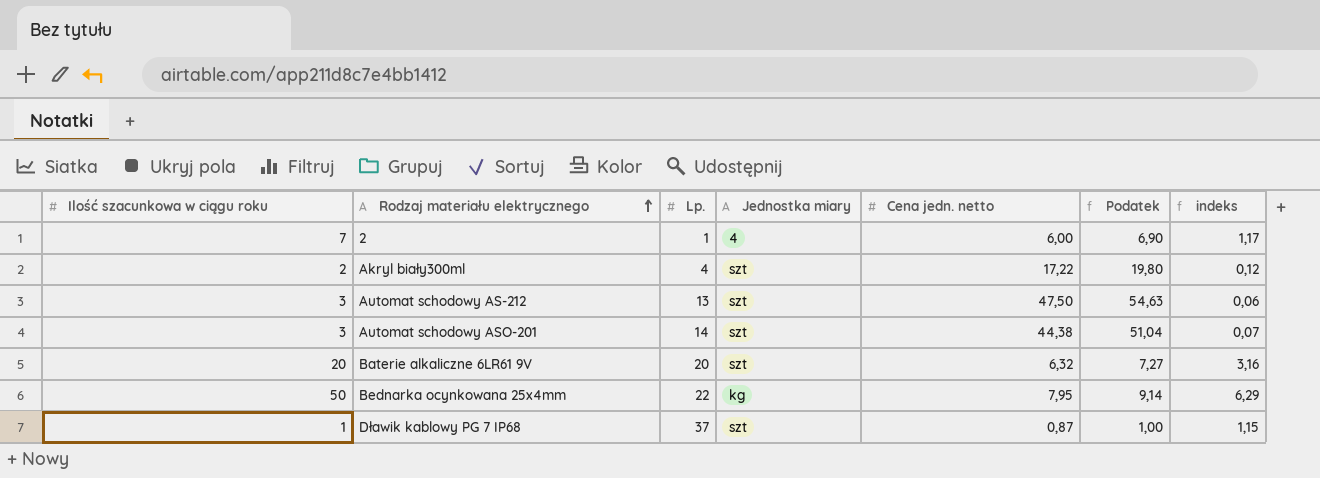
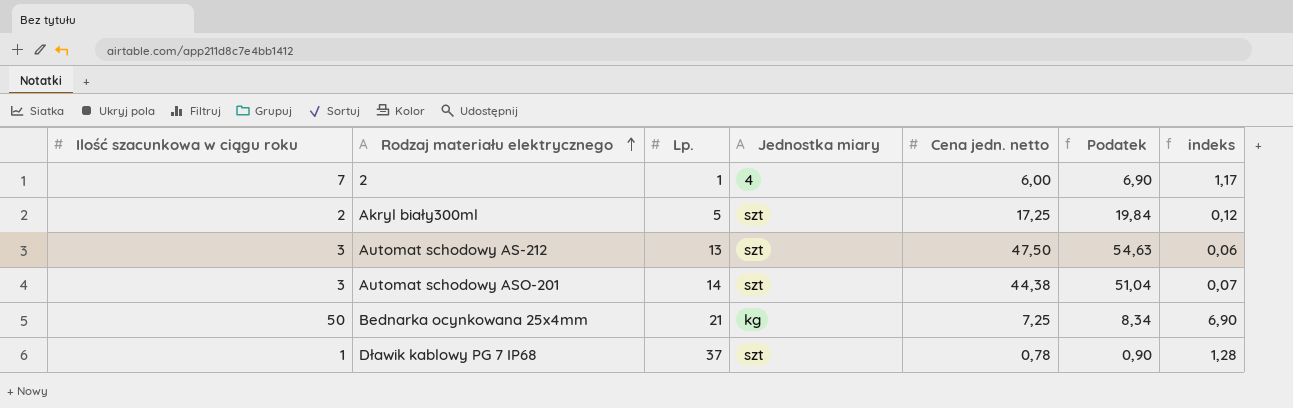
row Baterie alkaliczne 6LR61 9V: 20 | 20 | szt | 6,32 | 7,27 | 3,16 -> none
Akryl biały300ml | Lp.: 4 -> 5
Akryl biały300ml | Cena jedn. netto: 17,22 -> 17,25
Akryl biały300ml | Podatek: 19,80 -> 19,84
Bednarka ocynkowana 25x4mm | Lp.: 22 -> 21
Bednarka ocynkowana 25x4mm | Cena jedn. netto: 7,95 -> 7,25
Bednarka ocynkowana 25x4mm | Podatek: 9,14 -> 8,34
Bednarka ocynkowana 25x4mm | indeks: 6,29 -> 6,90
Dławik kablowy PG 7 IP68 | Cena jedn. netto: 0,87 -> 0,78
Dławik kablowy PG 7 IP68 | Podatek: 1,00 -> 0,90
Dławik kablowy PG 7 IP68 | indeks: 1,15 -> 1,28

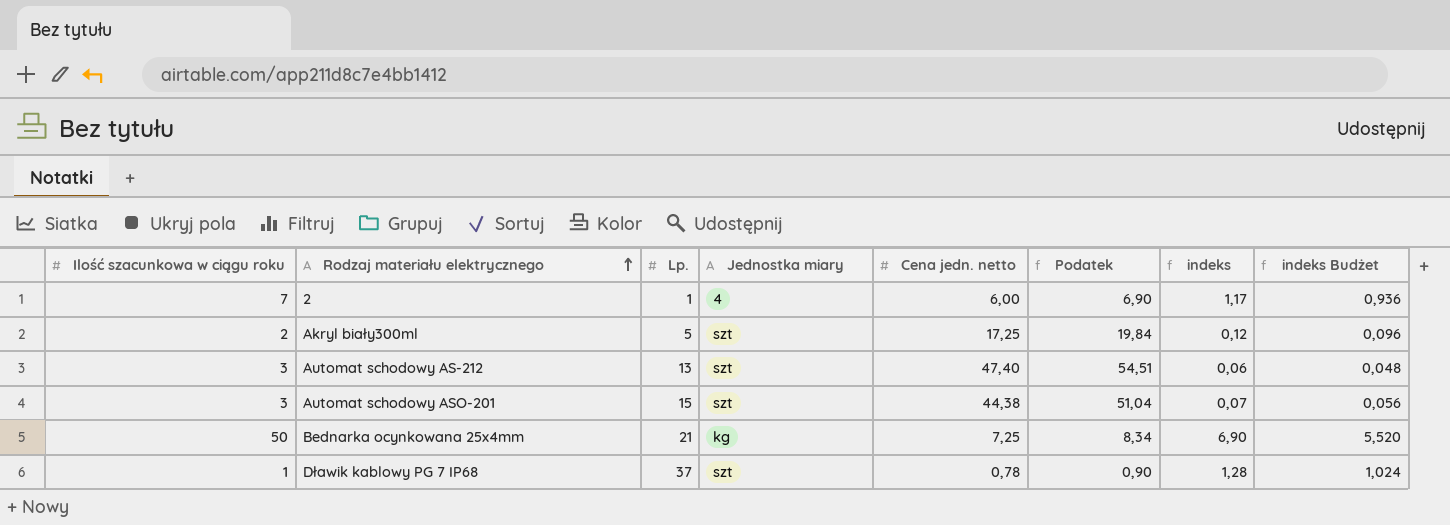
column indeks Budżet | formula: none -> [indeks] * 0,8
Automat schodowy AS-212 | Cena jedn. netto: 47,50 -> 47,40
Automat schodowy AS-212 | Podatek: 54,63 -> 54,51
Automat schodowy ASO-201 | Lp.: 14 -> 15

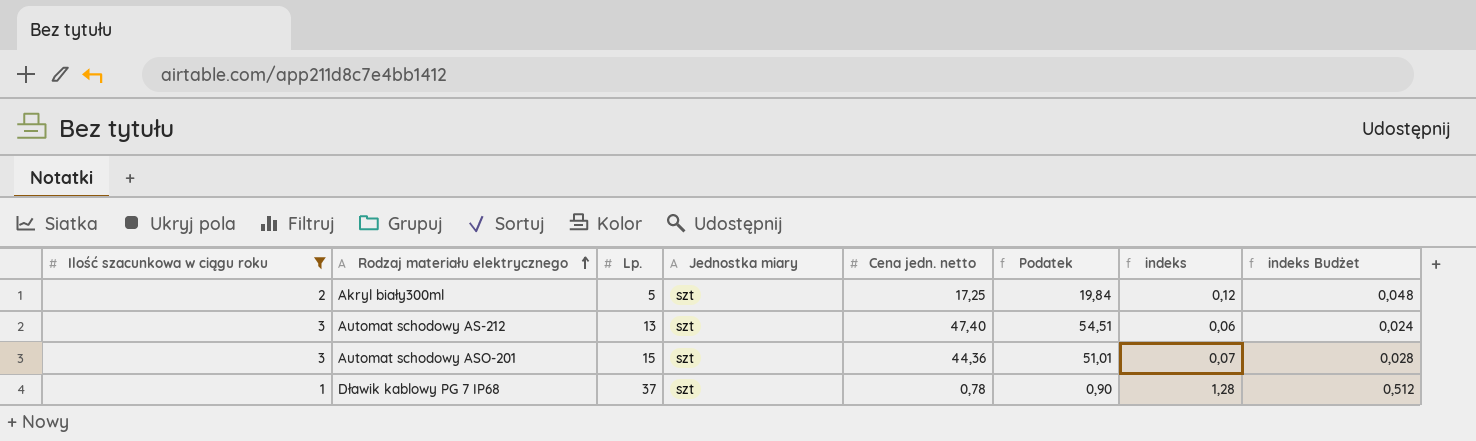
filter: none -> Ilość szacunkowa w ciągu roku <= 3
column indeks Budżet | formula: [indeks] * 0,8 -> [indeks] * 0,4
Automat schodowy ASO-201 | Cena jedn. netto: 44,38 -> 44,36
Automat schodowy ASO-201 | Podatek: 51,04 -> 51,01

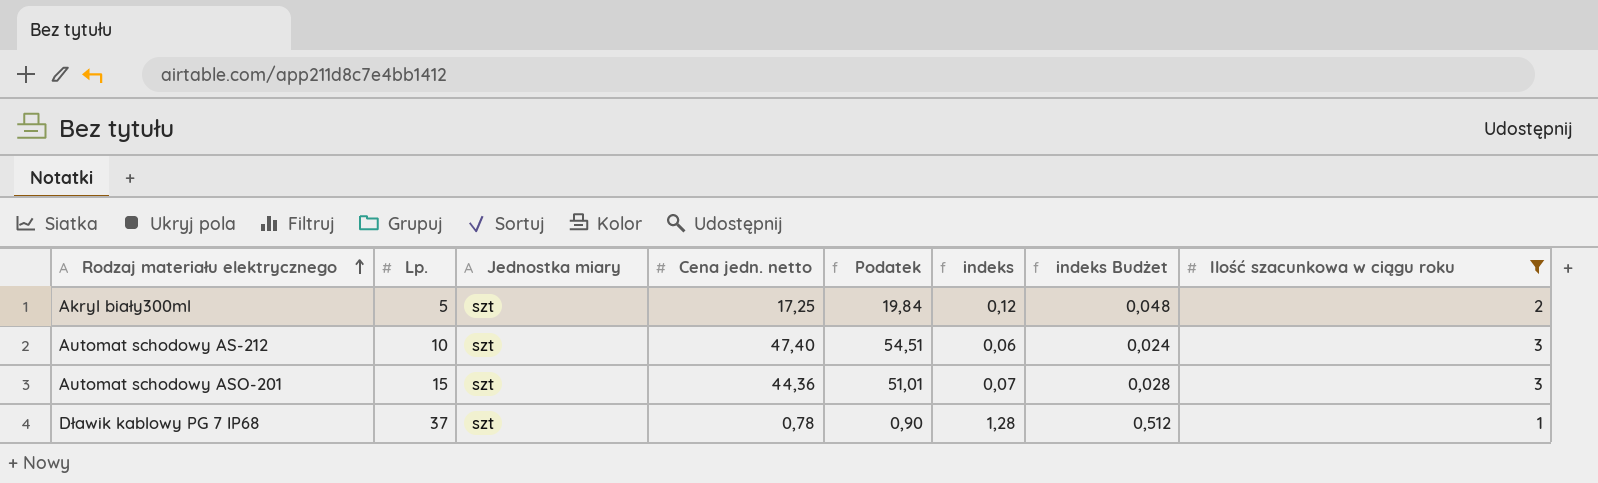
column Ilość szacunkowa w ciągu roku | position: 1 -> 8
Automat schodowy AS-212 | Lp.: 13 -> 10

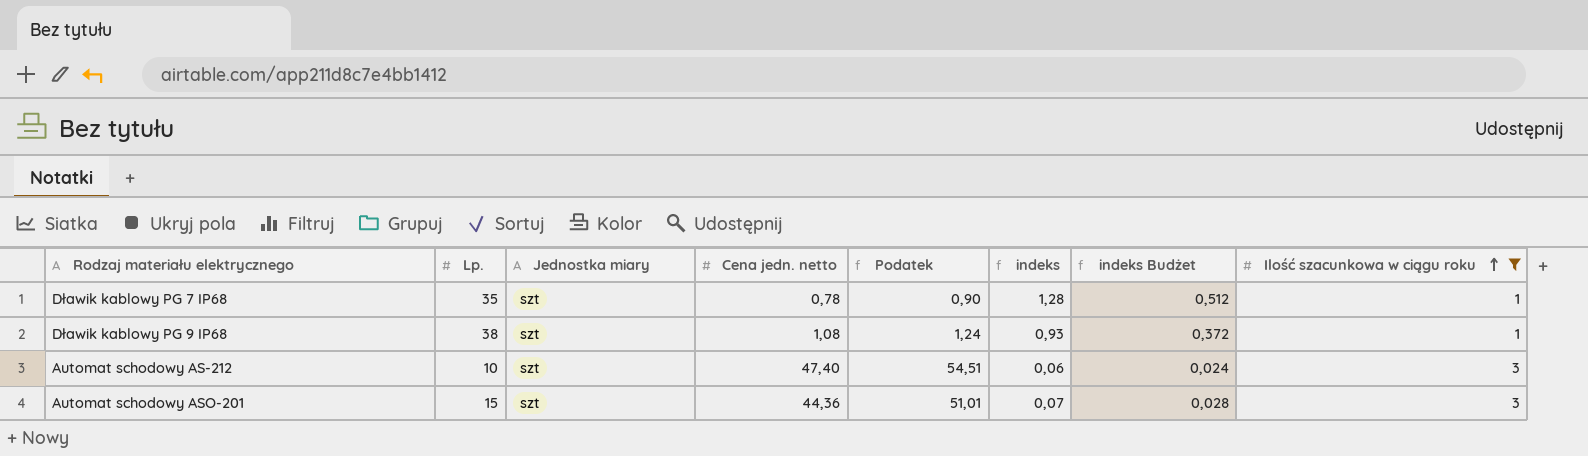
row order: Rodzaj materiału elektrycznego ascending -> Ilość szacunkowa w ciągu roku ascending
row Akryl biały300ml: 5 | szt | 17,25 | 19,84 | 0,12 | 0,048 | 2 -> none
Dławik kablowy PG 7 IP68 | Lp.: 37 -> 35
row Dławik kablowy PG 9 IP68: none -> 38 | szt | 1,08 | 1,24 | 0,93 | 0,372 | 1

